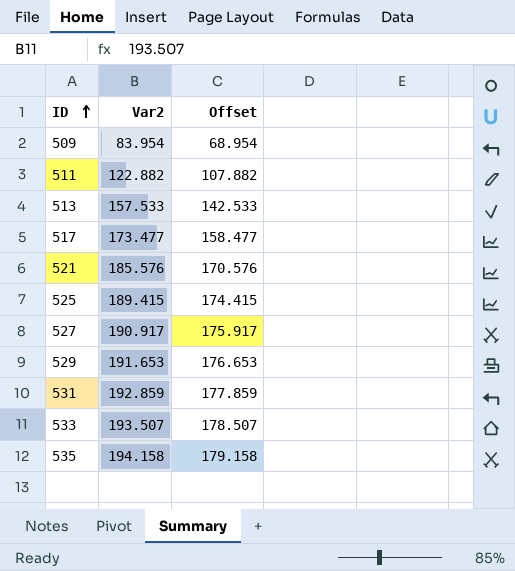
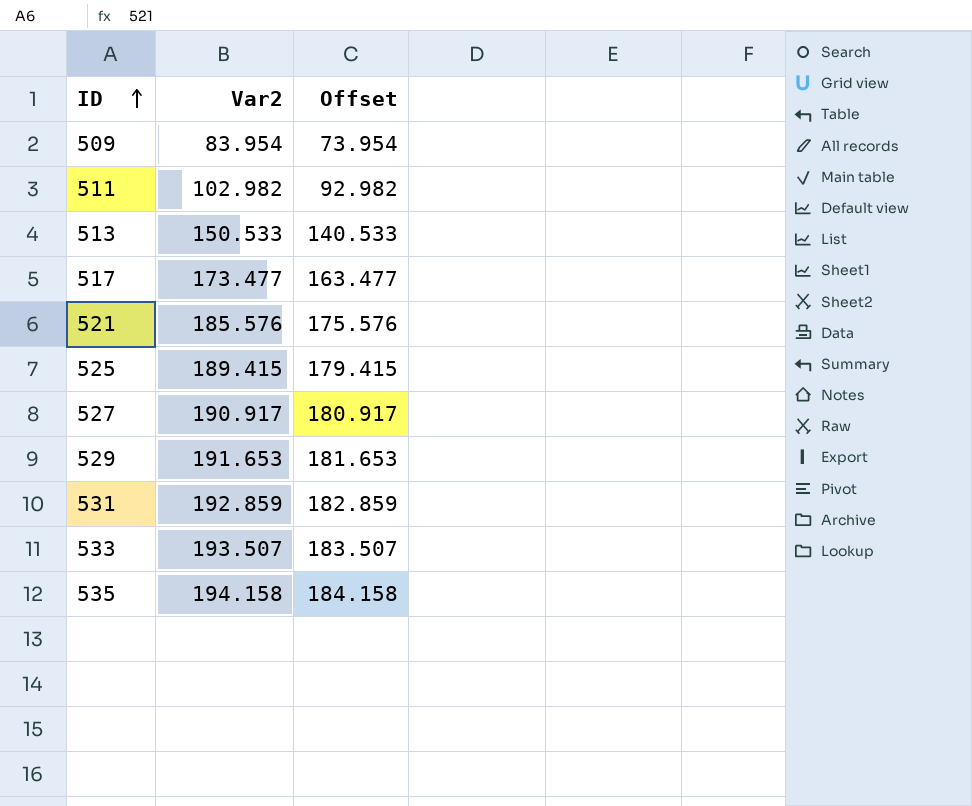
column Offset | formula: [Var2] - 15 -> [Var2] - 10
511 | Var2: 122.882 -> 102.982
513 | Var2: 157.533 -> 150.533

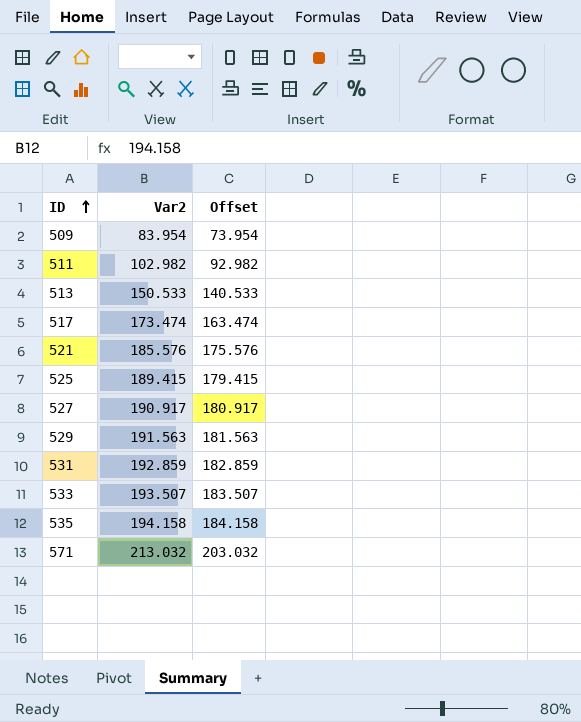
517 | Var2: 173.477 -> 173.474
517 | Offset: 163.477 -> 163.474
529 | Var2: 191.653 -> 191.563
529 | Offset: 181.653 -> 181.563
row 571: none -> 213.032 | 203.032

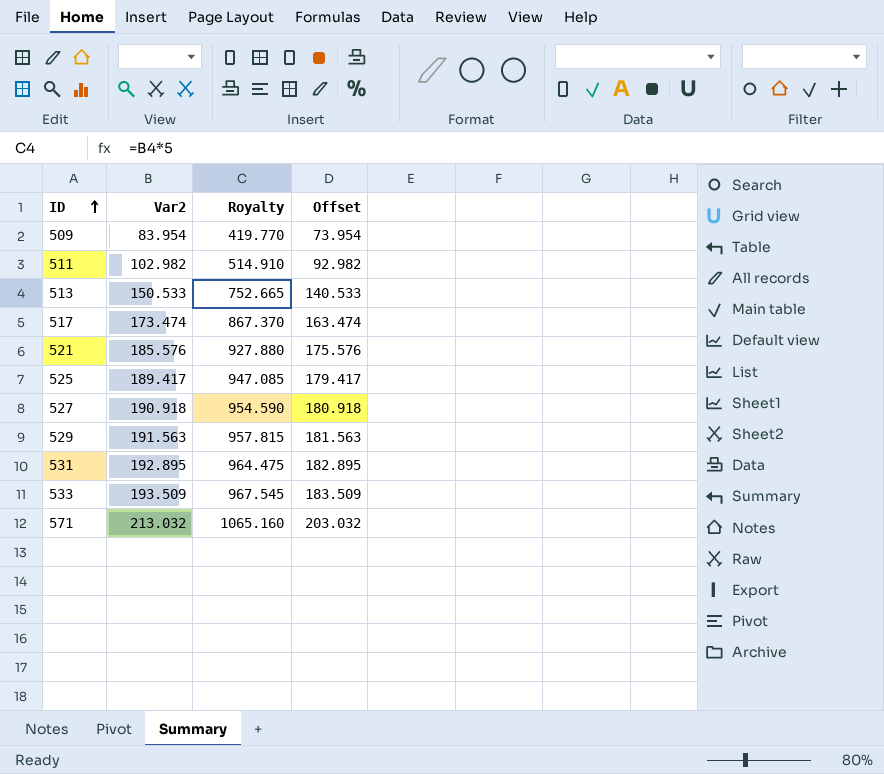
column Royalty | formula: none -> [Var2] * 5
row 535: 194.158 | 184.158 -> none
525 | Var2: 189.415 -> 189.417
525 | Offset: 179.415 -> 179.417
527 | Var2: 190.917 -> 190.918
527 | Offset: 180.917 -> 180.918
531 | Var2: 192.859 -> 192.895
531 | Offset: 182.859 -> 182.895
533 | Var2: 193.507 -> 193.509
533 | Offset: 183.507 -> 183.509

